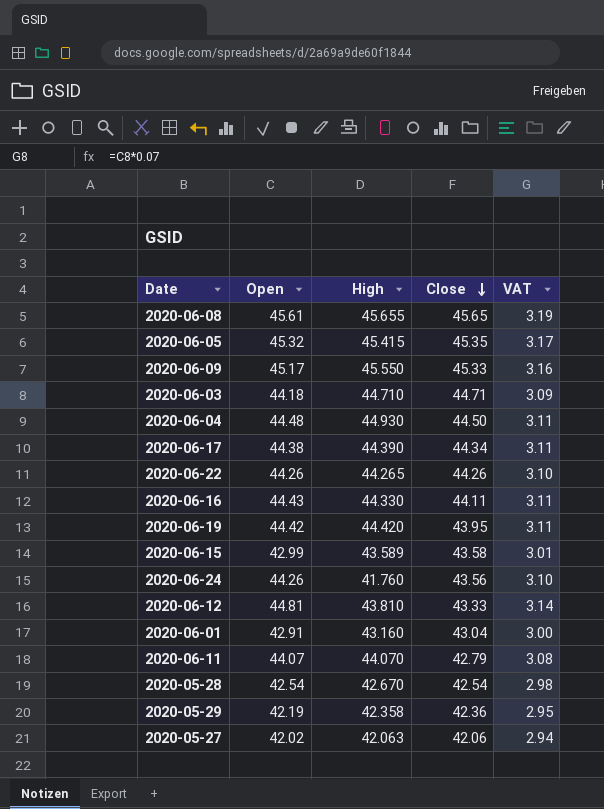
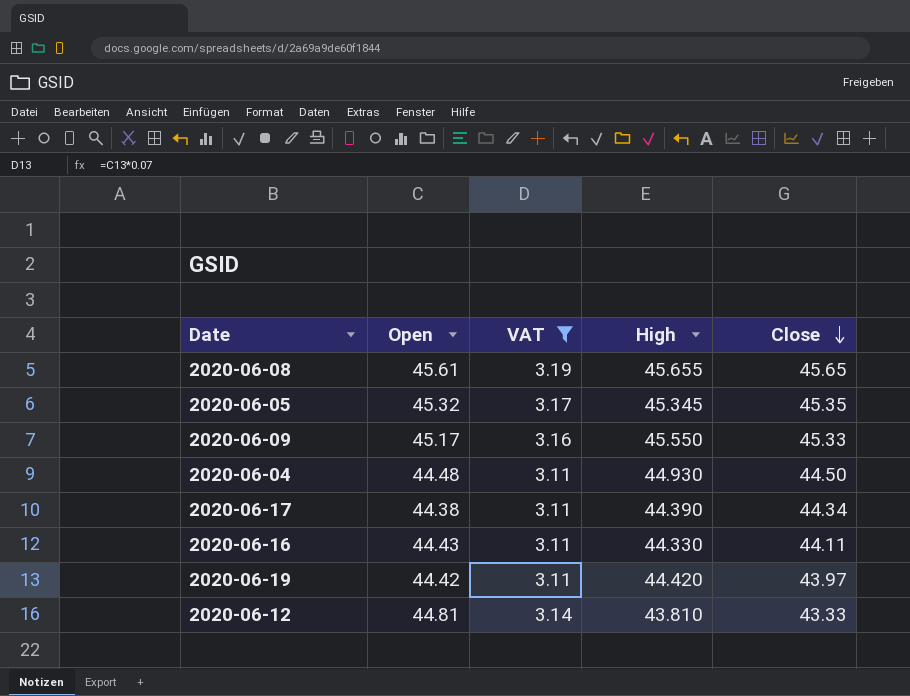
filter: none -> VAT >= 3.11
column VAT | position: 5 -> 3
2020-06-05 | High: 45.415 -> 45.345
2020-06-19 | Close: 43.95 -> 43.97

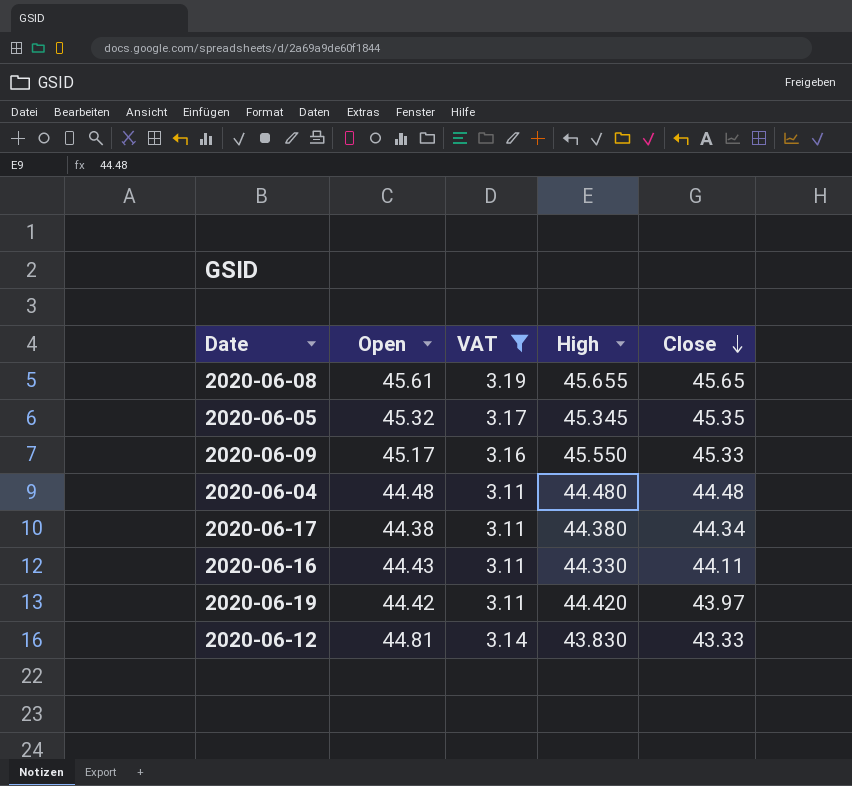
2020-06-04 | High: 44.930 -> 44.480
2020-06-04 | Close: 44.50 -> 44.48
2020-06-17 | High: 44.390 -> 44.380
2020-06-12 | High: 43.810 -> 43.830

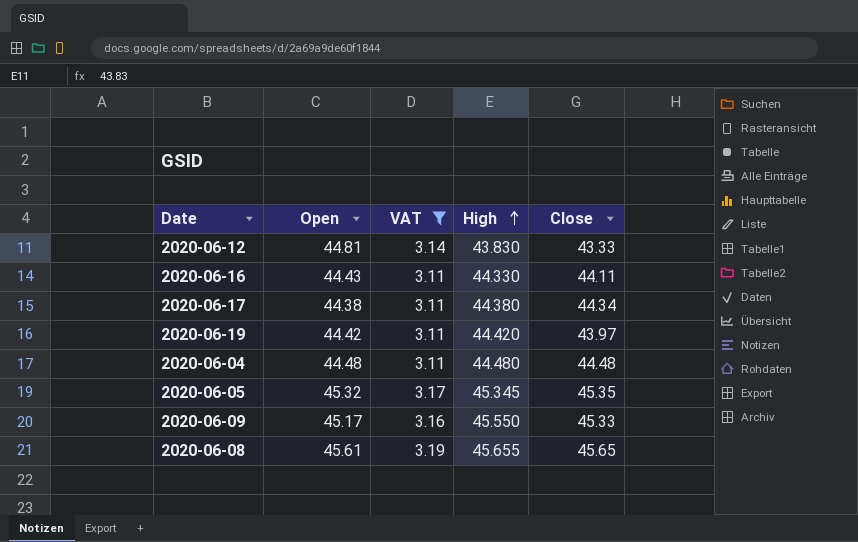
row order: Close descending -> High ascending

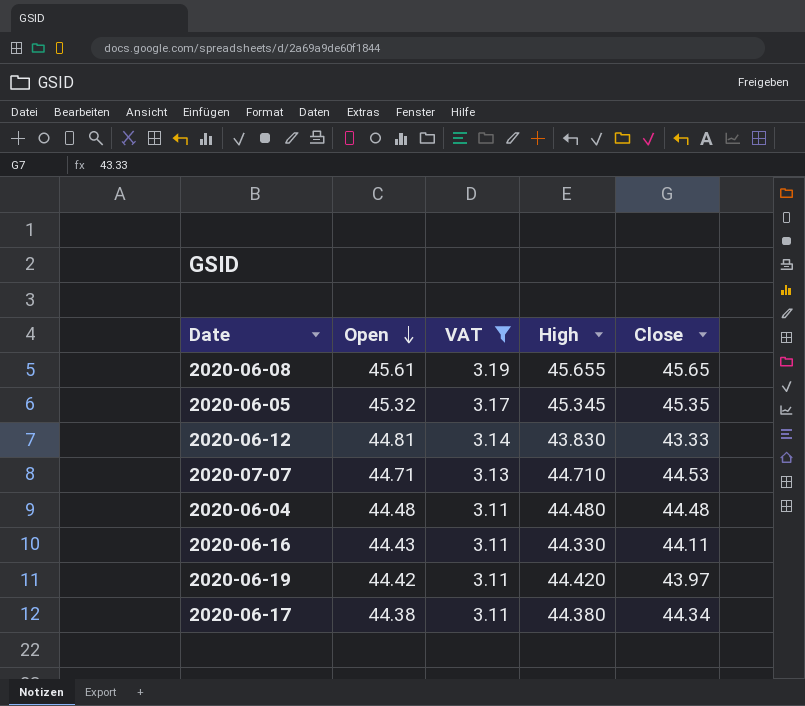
row order: High ascending -> Open descending
row 2020-06-09: 45.17 | 3.16 | 45.550 | 45.33 -> none
row 2020-07-07: none -> 44.71 | 3.13 | 44.710 | 44.53

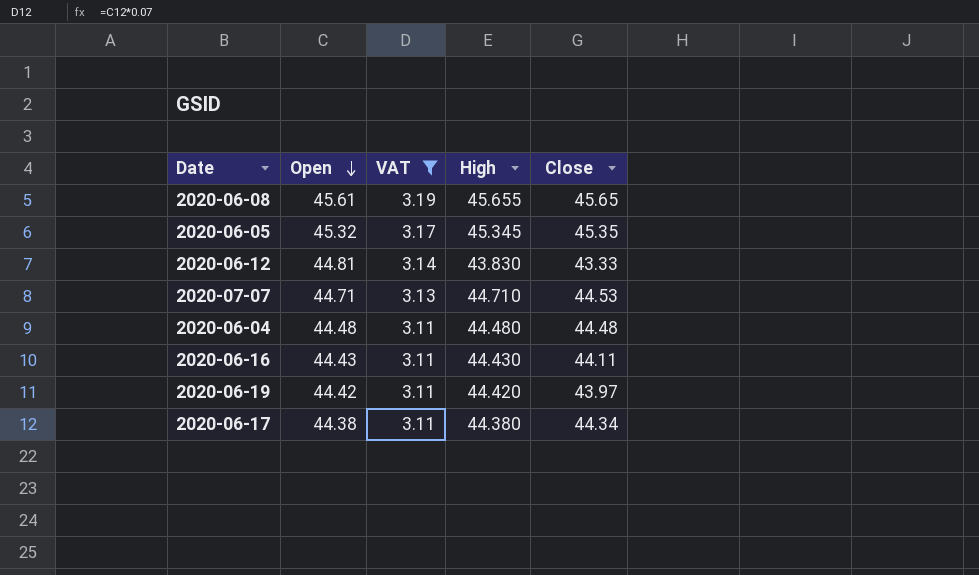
2020-06-16 | High: 44.330 -> 44.430

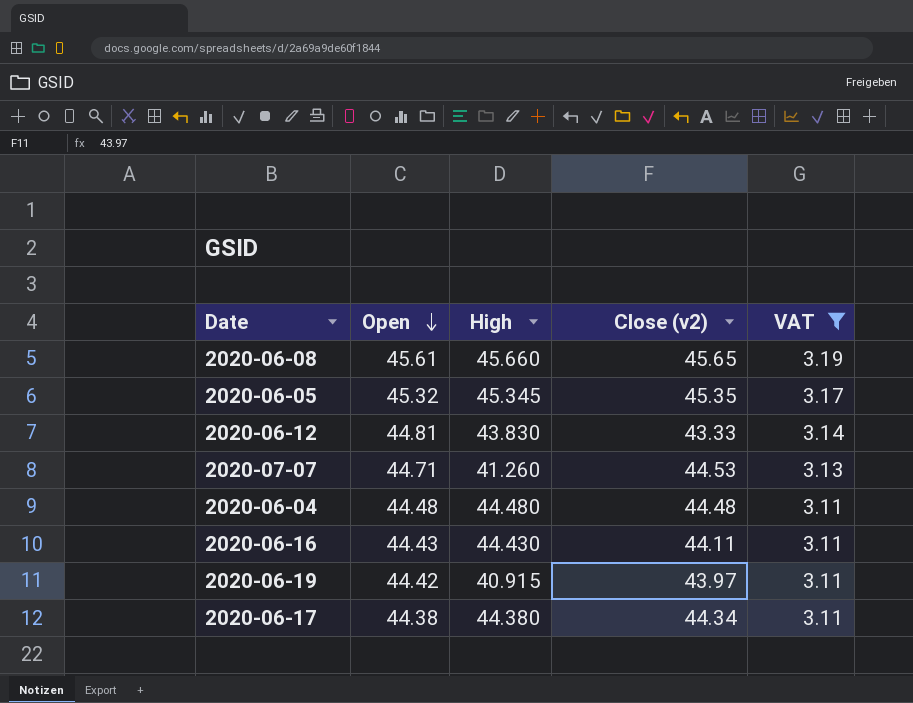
column name: Close -> Close (v2)
column VAT | position: 3 -> 5
2020-06-08 | High: 45.655 -> 45.660
2020-07-07 | High: 44.710 -> 41.260
2020-06-19 | High: 44.420 -> 40.915

